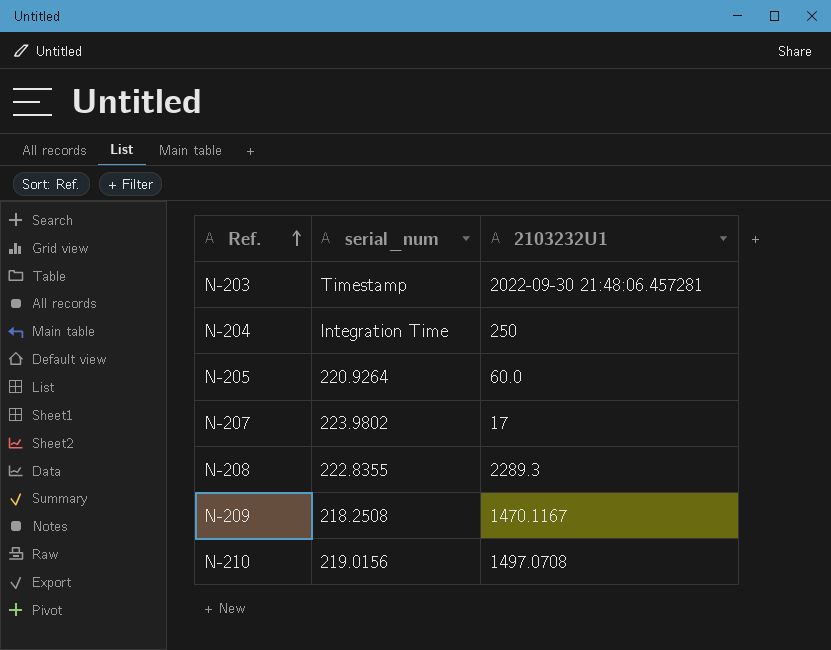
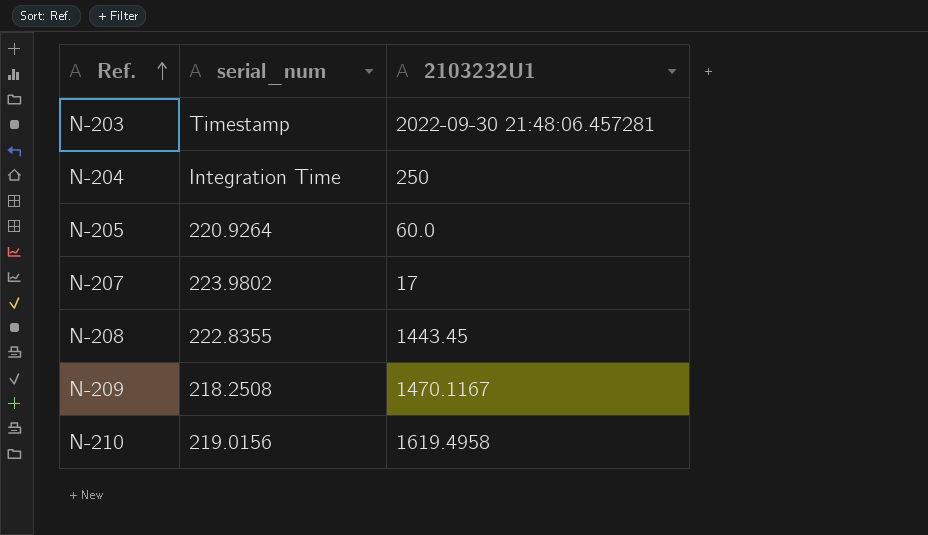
N-208 | 2103232U1: 2289.3 -> 1443.45
N-210 | 2103232U1: 1497.0708 -> 1619.4958

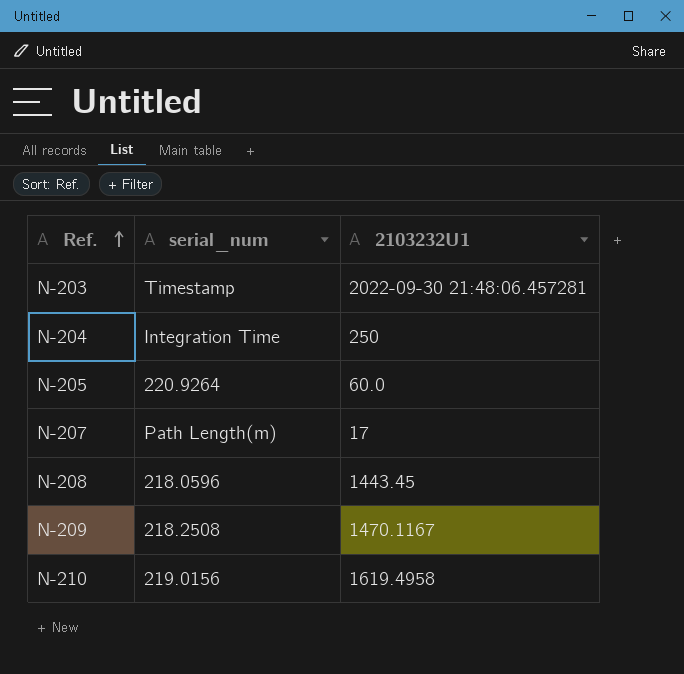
N-207 | serial_num: 223.9802 -> Path Length(m)
N-208 | serial_num: 222.8355 -> 218.0596

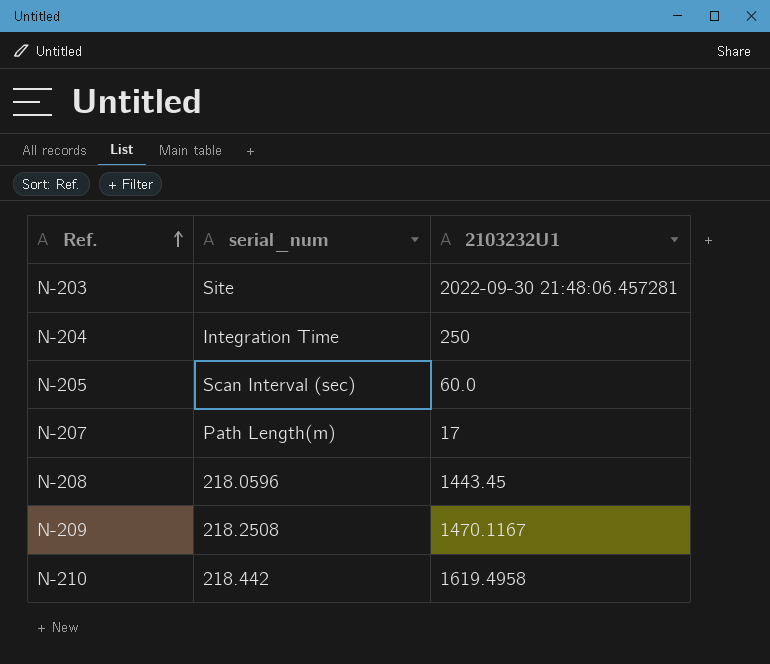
N-203 | serial_num: Timestamp -> Site
N-205 | serial_num: 220.9264 -> Scan Interval (sec)
N-210 | serial_num: 219.0156 -> 218.442

